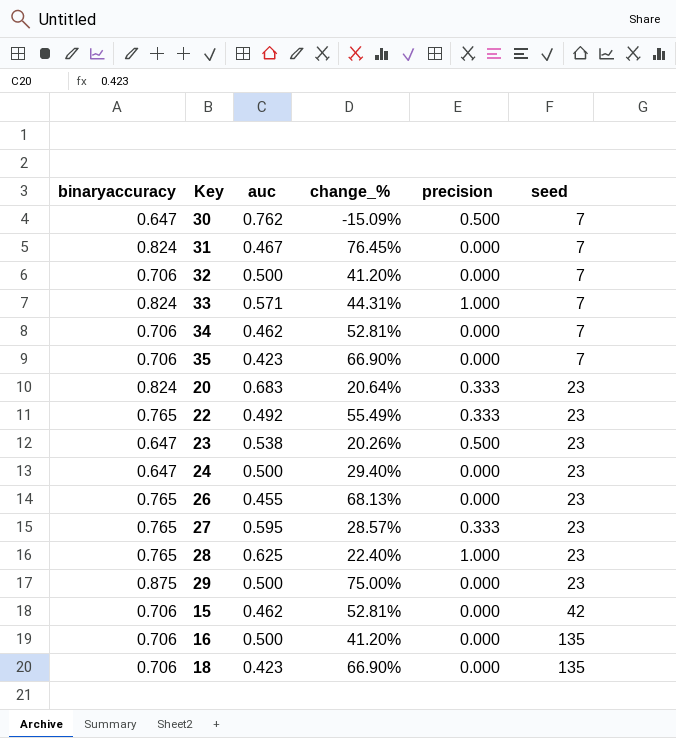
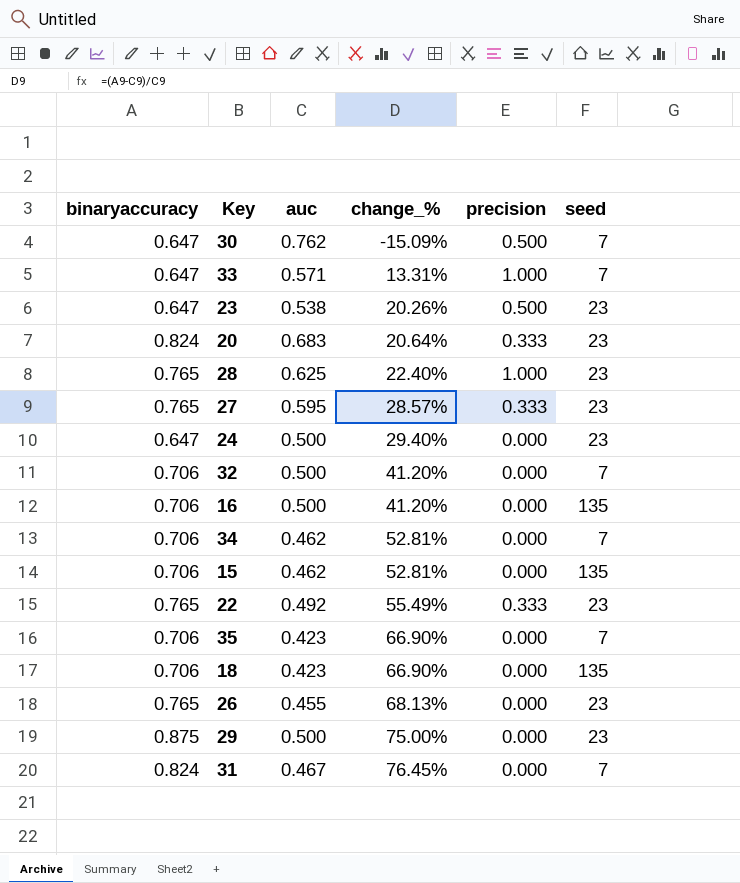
row order: seed ascending -> change_% ascending
33 | binaryaccuracy: 0.824 -> 0.647
33 | change_%: 44.31% -> 13.31%
15 | seed: 42 -> 135

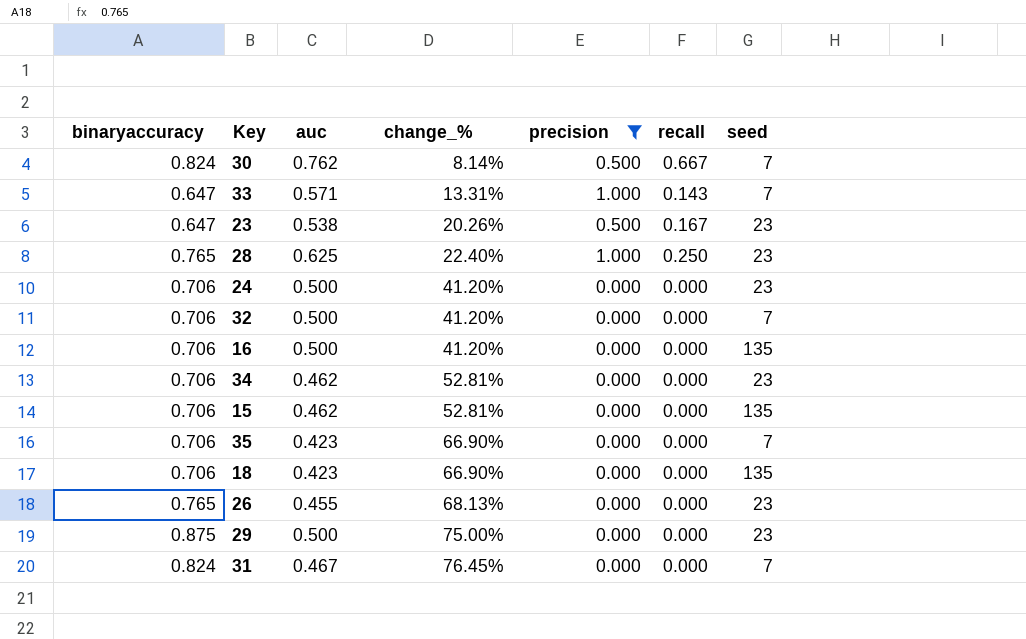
filter: none -> precision != 0.333
column recall | position: none -> 6
30 | binaryaccuracy: 0.647 -> 0.824
30 | change_%: -15.09% -> 8.14%
24 | binaryaccuracy: 0.647 -> 0.706
24 | change_%: 29.40% -> 41.20%
34 | seed: 7 -> 23

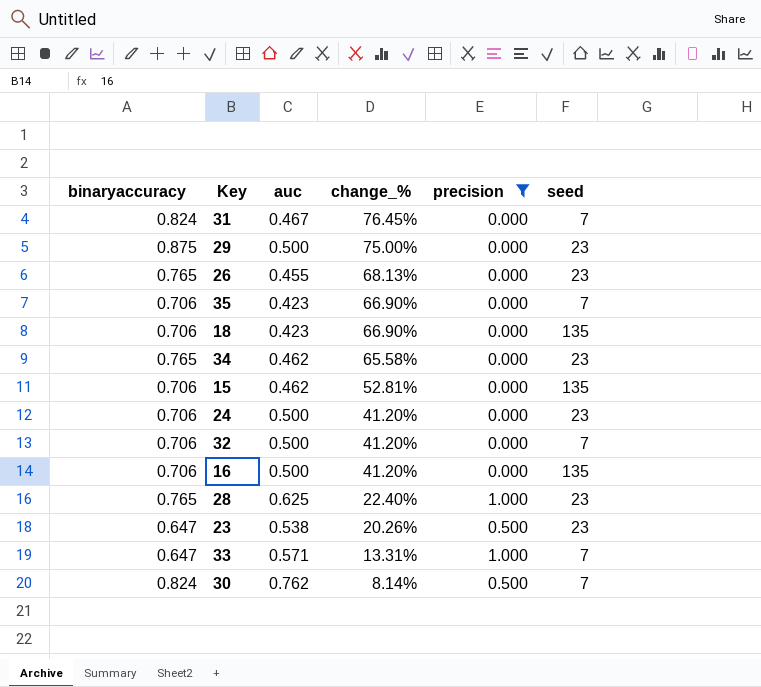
row order: change_% ascending -> change_% descending
column recall | position: 6 -> none
34 | binaryaccuracy: 0.706 -> 0.765
34 | change_%: 52.81% -> 65.58%

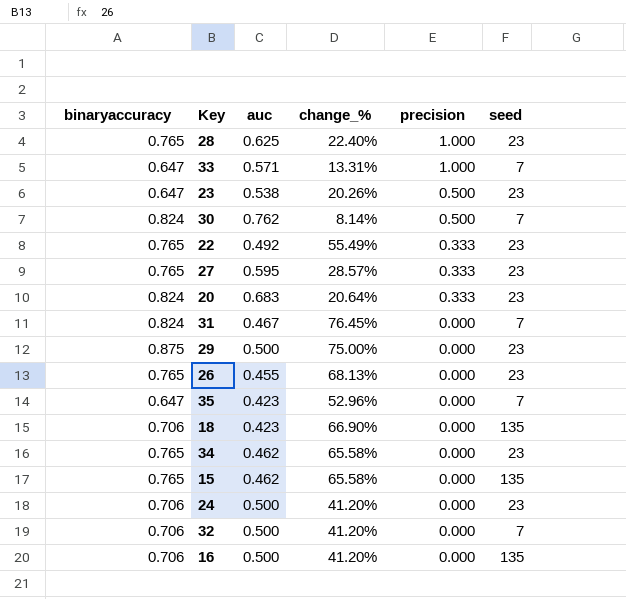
filter: precision != 0.333 -> none
row order: change_% descending -> precision descending
35 | binaryaccuracy: 0.706 -> 0.647
35 | change_%: 66.90% -> 52.96%
15 | binaryaccuracy: 0.706 -> 0.765
15 | change_%: 52.81% -> 65.58%

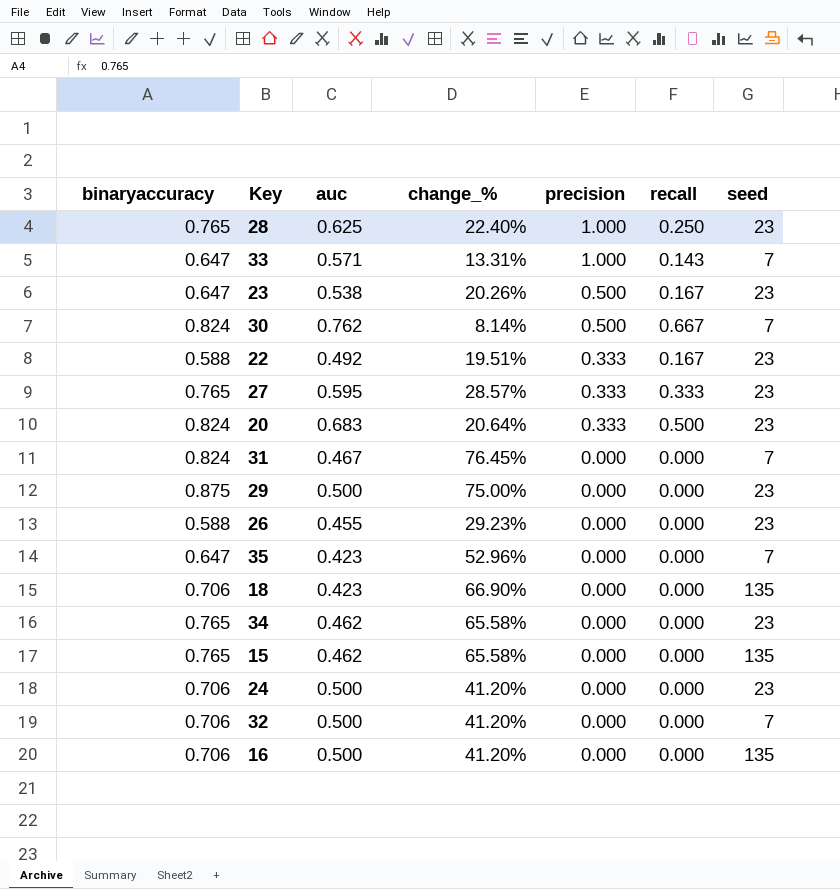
column recall | position: none -> 6
22 | binaryaccuracy: 0.765 -> 0.588
22 | change_%: 55.49% -> 19.51%
26 | binaryaccuracy: 0.765 -> 0.588
26 | change_%: 68.13% -> 29.23%

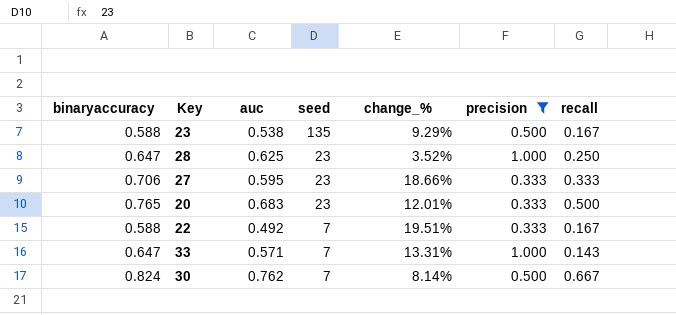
filter: none -> precision != 0.000
row order: precision descending -> seed descending
column seed | position: 7 -> 4
23 | binaryaccuracy: 0.647 -> 0.588
23 | seed: 23 -> 135
23 | change_%: 20.26% -> 9.29%
28 | binaryaccuracy: 0.765 -> 0.647
28 | change_%: 22.40% -> 3.52%
27 | binaryaccuracy: 0.765 -> 0.706
27 | change_%: 28.57% -> 18.66%
20 | binaryaccuracy: 0.824 -> 0.765
20 | change_%: 20.64% -> 12.01%
22 | seed: 23 -> 7

